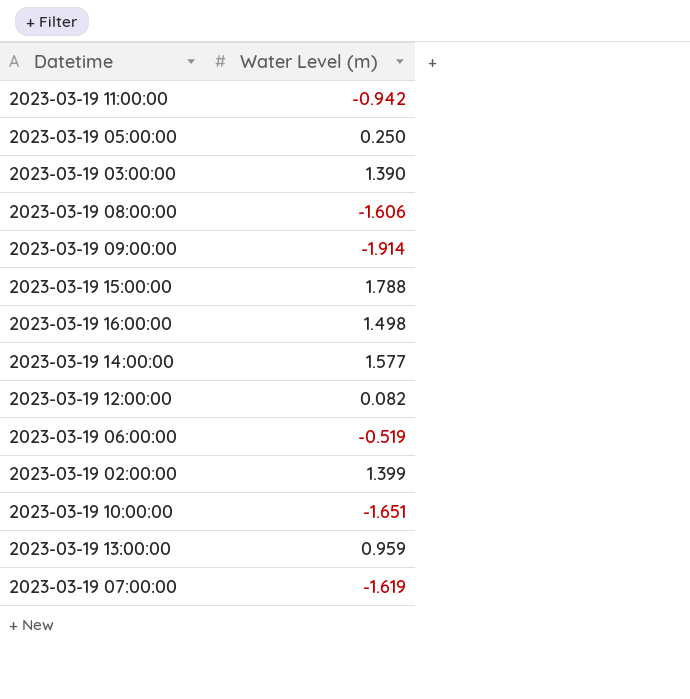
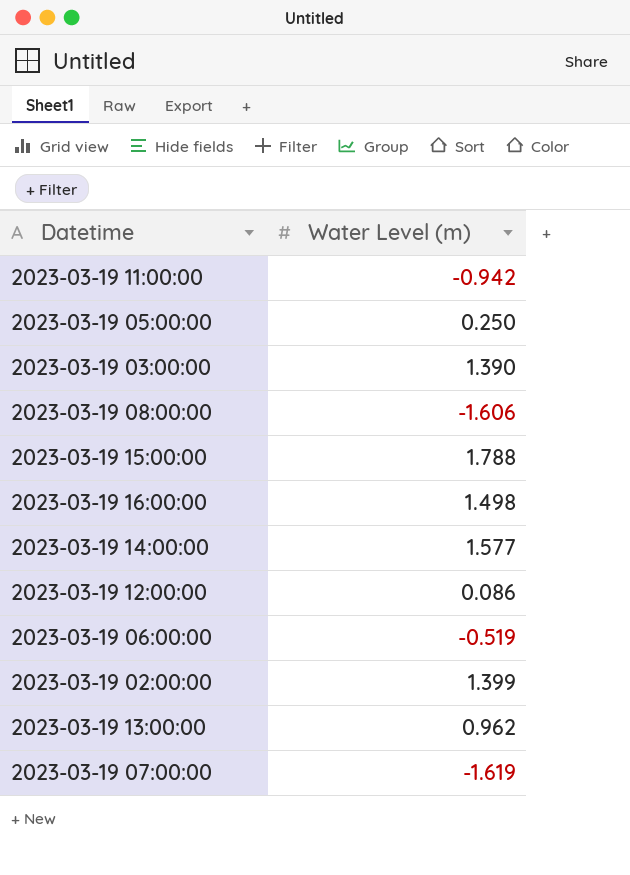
row 2023-03-19 09:00:00: -1.914 -> none
row 2023-03-19 10:00:00: -1.651 -> none
2023-03-19 12:00:00 | Water Level (m): 0.082 -> 0.086
2023-03-19 13:00:00 | Water Level (m): 0.959 -> 0.962

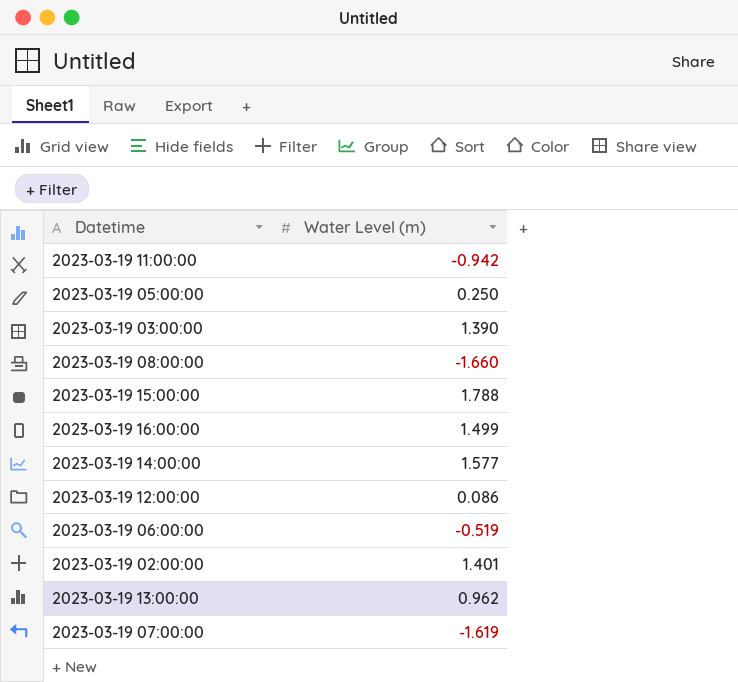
2023-03-19 08:00:00 | Water Level (m): -1.606 -> -1.660
2023-03-19 16:00:00 | Water Level (m): 1.498 -> 1.499
2023-03-19 02:00:00 | Water Level (m): 1.399 -> 1.401

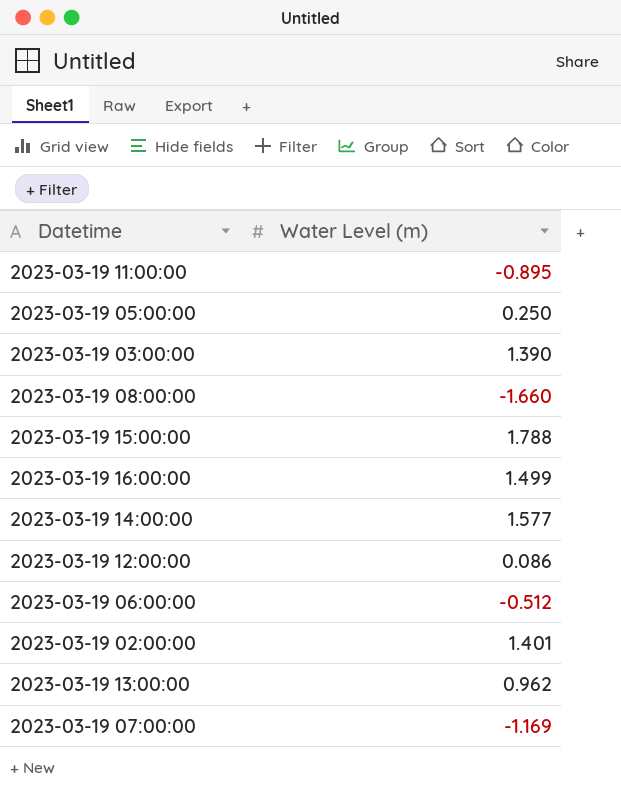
2023-03-19 11:00:00 | Water Level (m): -0.942 -> -0.895
2023-03-19 06:00:00 | Water Level (m): -0.519 -> -0.512
2023-03-19 07:00:00 | Water Level (m): -1.619 -> -1.169

